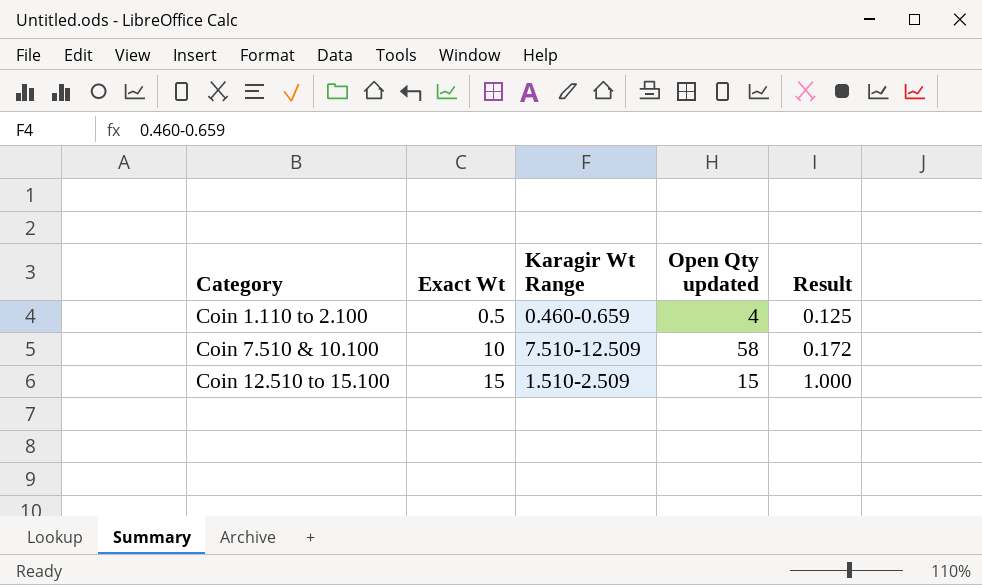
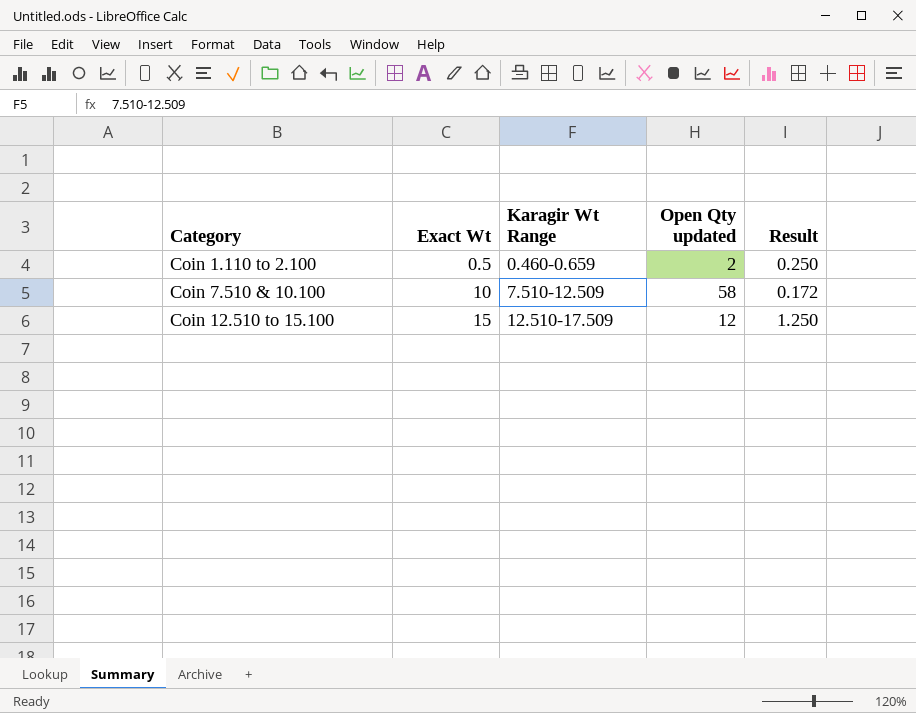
Coin 1.110 to 2.100 | Open Qty updated: 4 -> 2
Coin 1.110 to 2.100 | Result: 0.125 -> 0.250
Coin 12.510 to 15.100 | Karagir Wt Range: 1.510-2.509 -> 12.510-17.509
Coin 12.510 to 15.100 | Open Qty updated: 15 -> 12
Coin 12.510 to 15.100 | Result: 1.000 -> 1.250

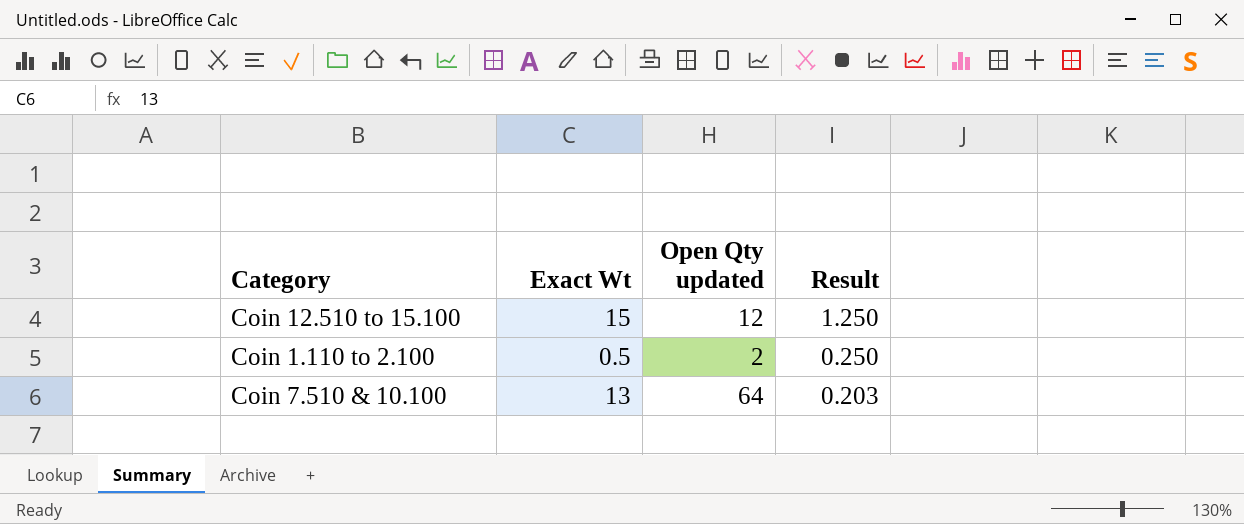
row order: Category ascending -> Result descending
column Karagir Wt Range | position: 3 -> none
Coin 7.510 & 10.100 | Exact Wt: 10 -> 13
Coin 7.510 & 10.100 | Open Qty updated: 58 -> 64
Coin 7.510 & 10.100 | Result: 0.172 -> 0.203

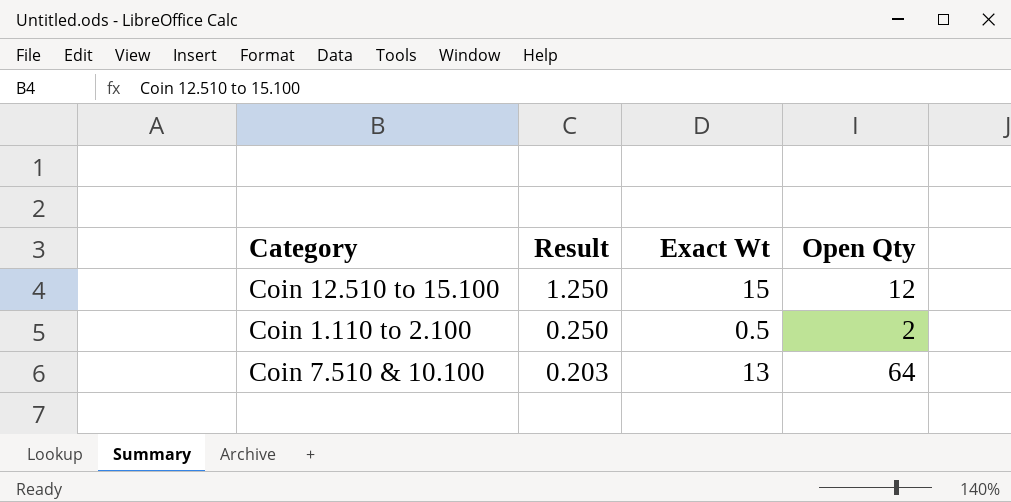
column Result | position: 4 -> 2
column name: Open Qty updated -> Open Qty

